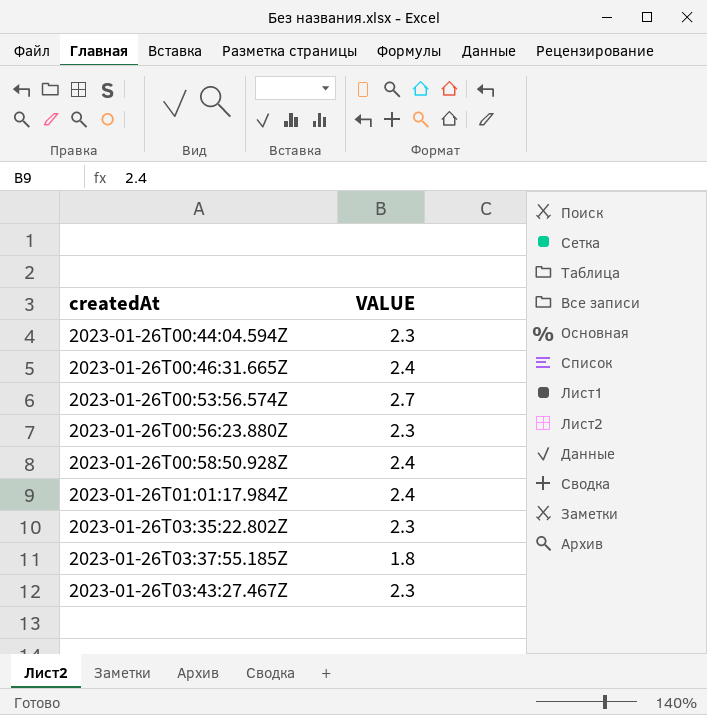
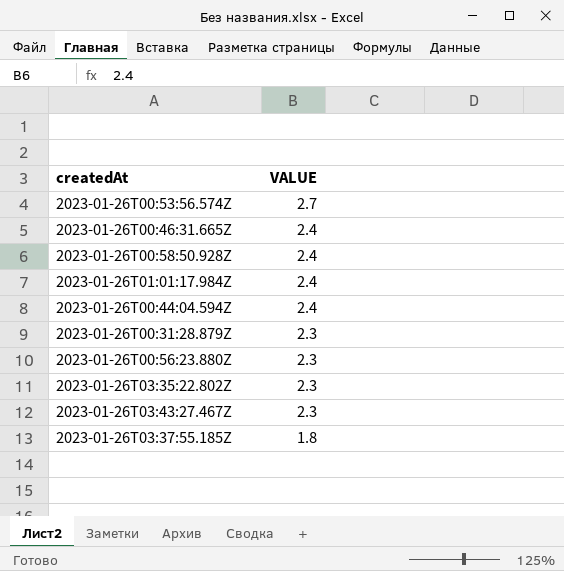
row order: createdAt ascending -> VALUE descending
2023-01-26T00:44:04.594Z | VALUE: 2.3 -> 2.4
row 2023-01-26T00:31:28.879Z: none -> 2.3

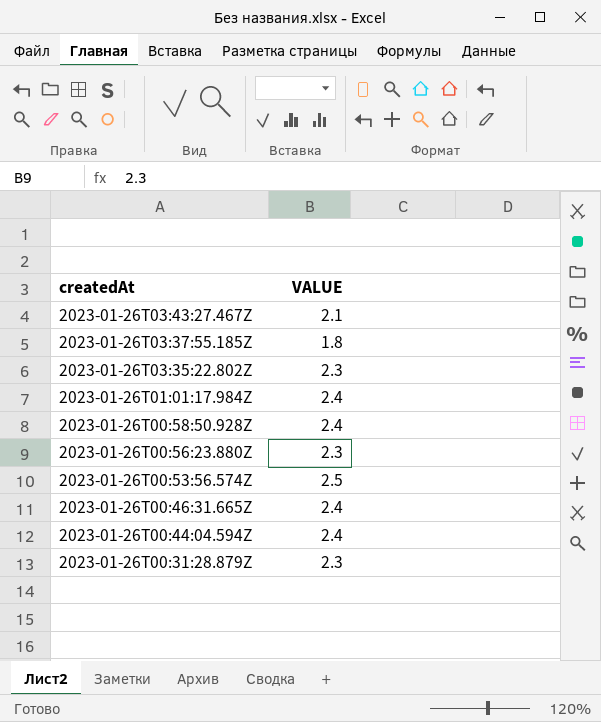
row order: VALUE descending -> createdAt descending
2023-01-26T03:43:27.467Z | VALUE: 2.3 -> 2.1
2023-01-26T00:53:56.574Z | VALUE: 2.7 -> 2.5

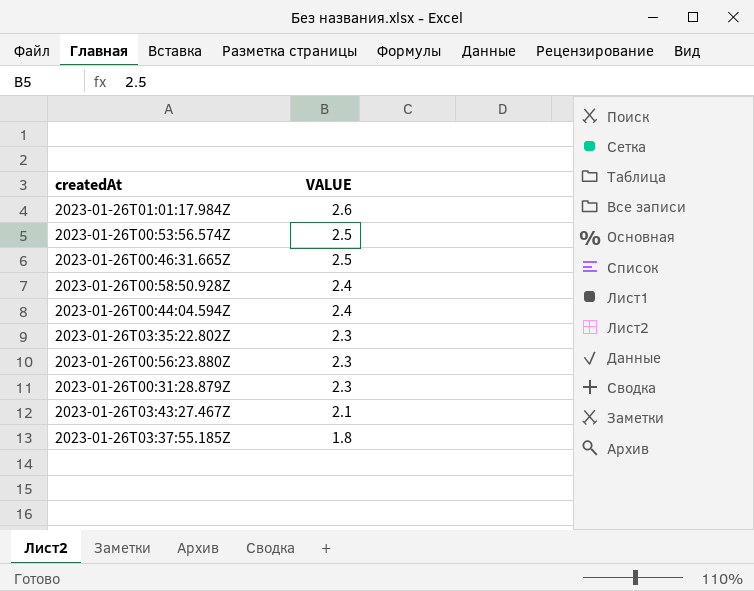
row order: createdAt descending -> VALUE descending
2023-01-26T01:01:17.984Z | VALUE: 2.4 -> 2.6
2023-01-26T00:46:31.665Z | VALUE: 2.4 -> 2.5

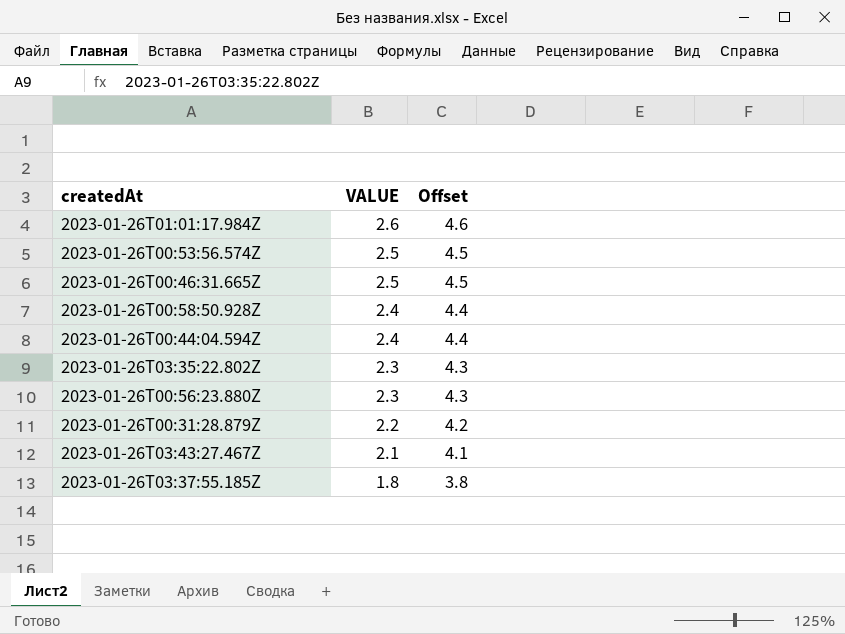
column Offset | formula: none -> [VALUE] + 2
2023-01-26T00:31:28.879Z | VALUE: 2.3 -> 2.2

